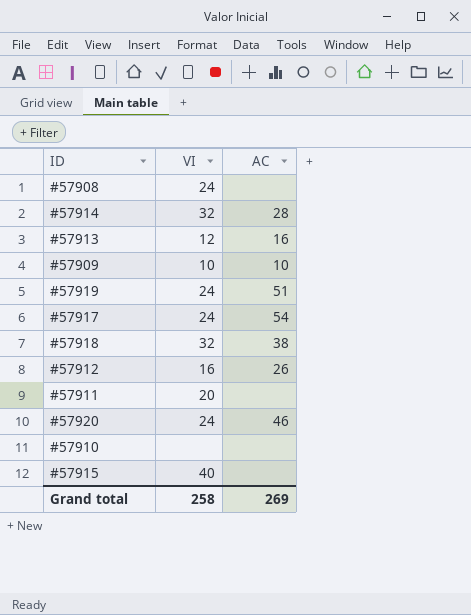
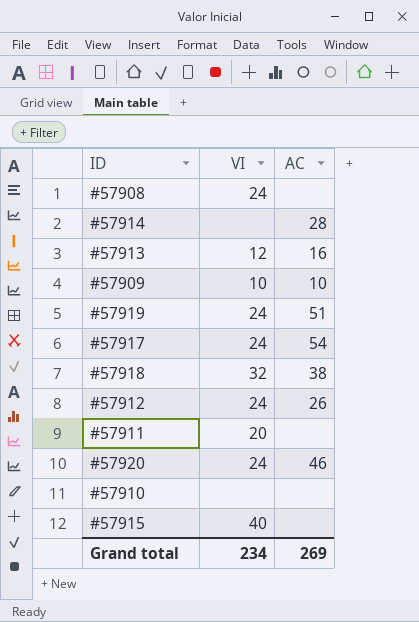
#57914 | VI: 32 -> none
#57912 | VI: 16 -> 24
Grand total | VI: 258 -> 234

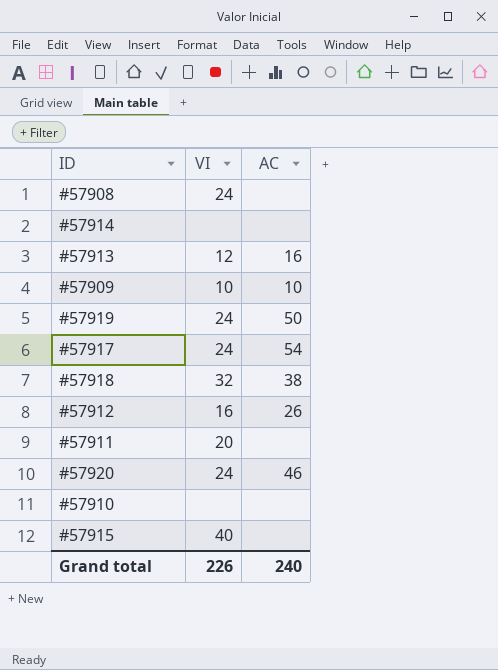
#57914 | AC: 28 -> none
#57919 | AC: 51 -> 50
#57912 | VI: 24 -> 16
Grand total | VI: 234 -> 226
Grand total | AC: 269 -> 240

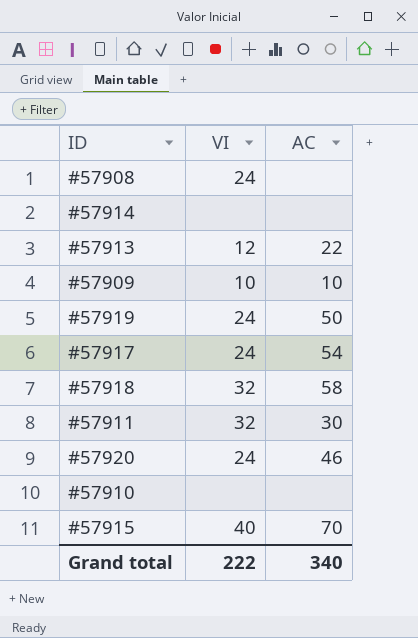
row #57912: 16 | 26 -> none
#57913 | AC: 16 -> 22
#57918 | AC: 38 -> 58
#57911 | VI: 20 -> 32
#57911 | AC: none -> 30
#57915 | AC: none -> 70
Grand total | VI: 226 -> 222
Grand total | AC: 240 -> 340

